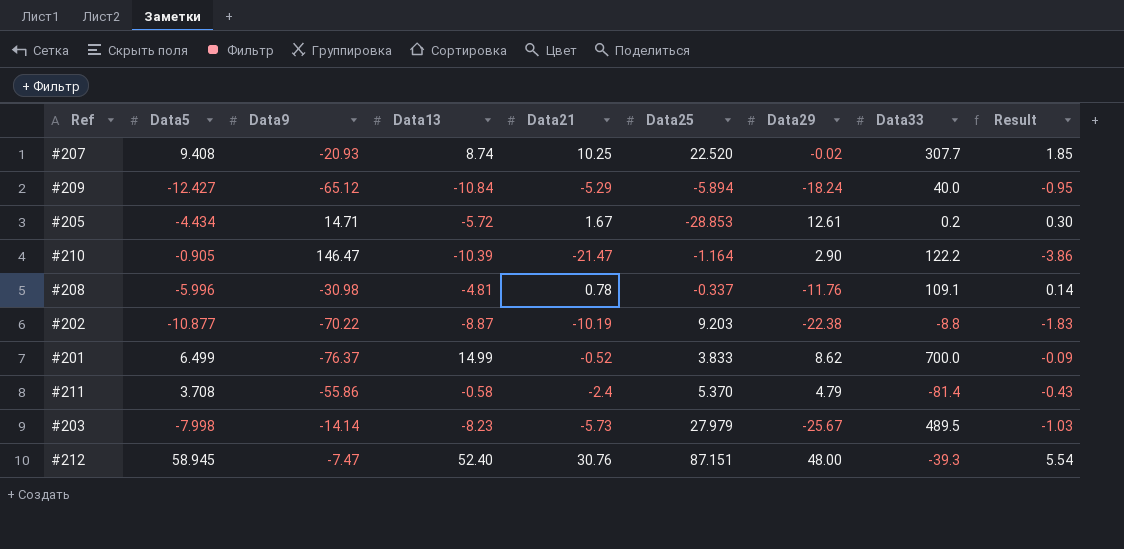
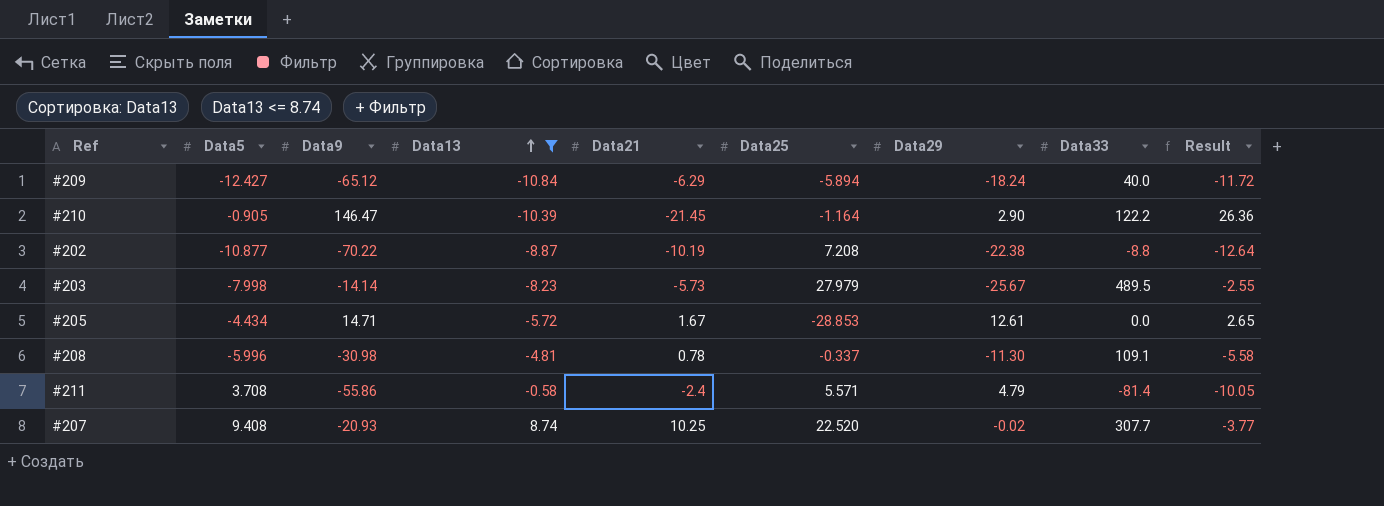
filter: none -> Data13 <= 8.74
row order: none -> Data13 ascending
column Result | formula: [Data21] * 0.18 -> [Data9] * 0.18
#209 | Data21: -5.29 -> -6.29
#210 | Data21: -21.47 -> -21.45
#202 | Data25: 9.203 -> 7.208
#205 | Data33: 0.2 -> 0.0
#208 | Data29: -11.76 -> -11.30
#211 | Data25: 5.370 -> 5.571

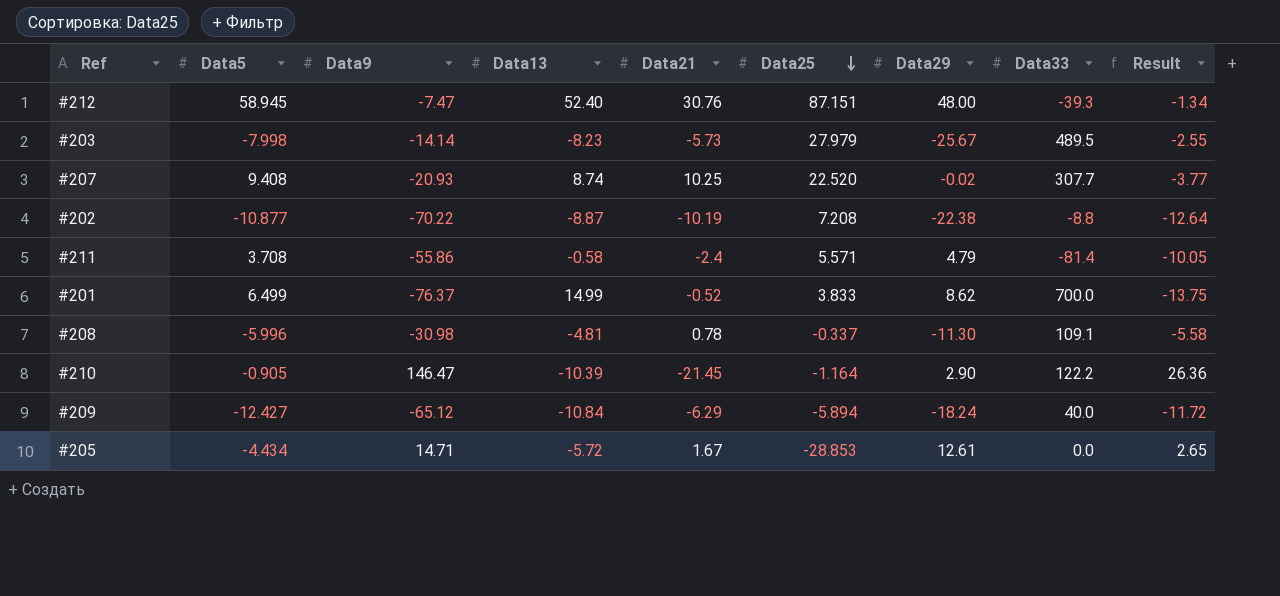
filter: Data13 <= 8.74 -> none
row order: Data13 ascending -> Data25 descending

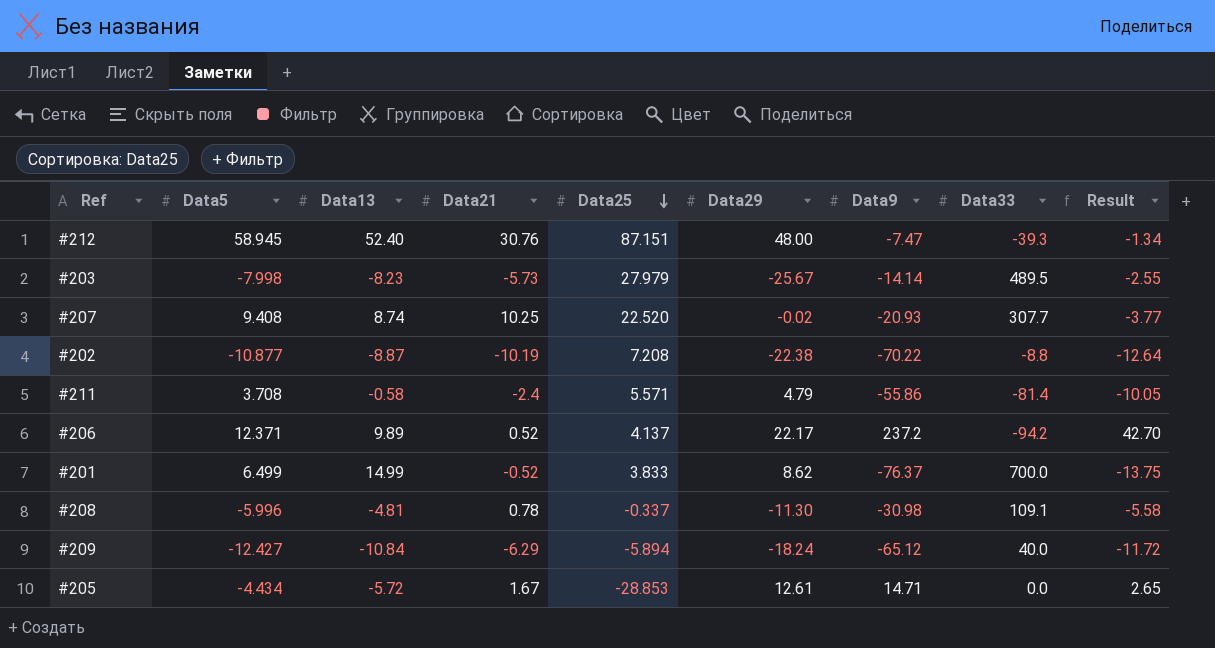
column Data9 | position: 3 -> 7
row #210: -0.905 | 146.47 | -10.39 | -21.45 | -1.164 | 2.90 | 122.2 | 26.36 -> none
row #206: none -> 12.371 | 9.89 | 0.52 | 4.137 | 22.17 | 237.2 | -94.2 | 42.70

